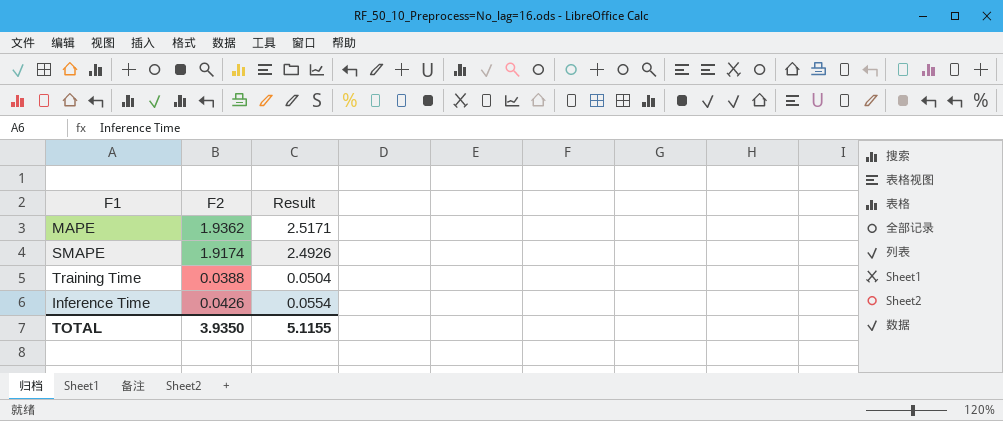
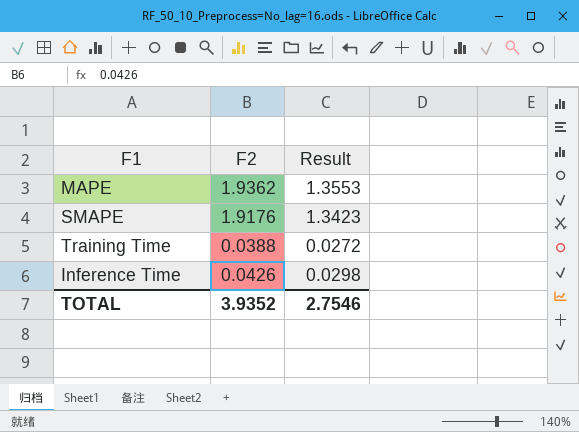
column Result | formula: [F2] * 1.3 -> [F2] * 0.7
SMAPE | F2: 1.9174 -> 1.9176
TOTAL | F2: 3.9350 -> 3.9352
TOTAL | Result: 5.1155 -> 2.7546

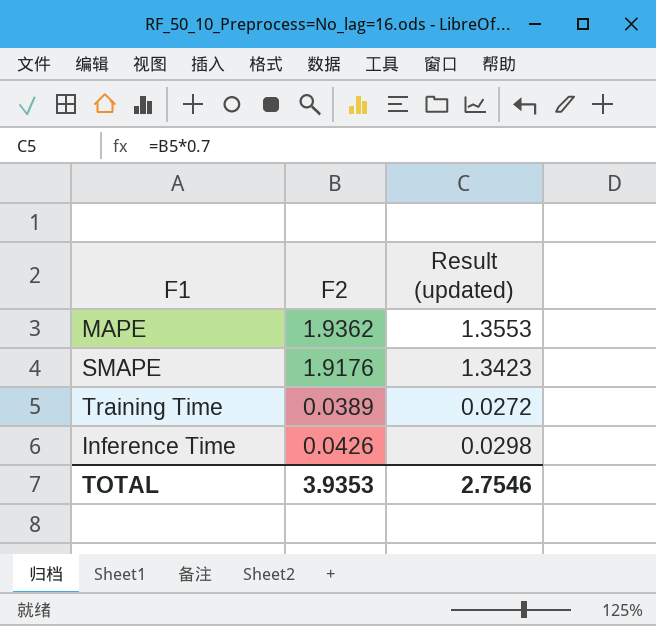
column name: Result -> Result (updated)
Training Time | F2: 0.0388 -> 0.0389
TOTAL | F2: 3.9352 -> 3.9353

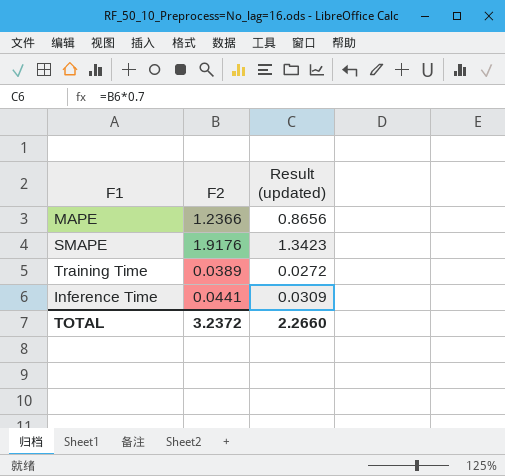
MAPE | F2: 1.9362 -> 1.2366
MAPE | Result (updated): 1.3553 -> 0.8656
Inference Time | F2: 0.0426 -> 0.0441
Inference Time | Result (updated): 0.0298 -> 0.0309
TOTAL | F2: 3.9353 -> 3.2372
TOTAL | Result (updated): 2.7546 -> 2.2660

